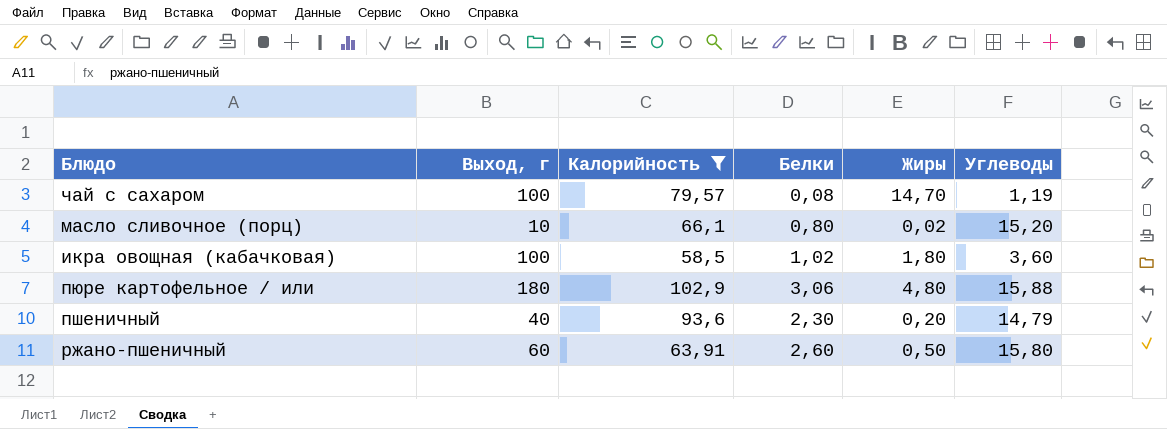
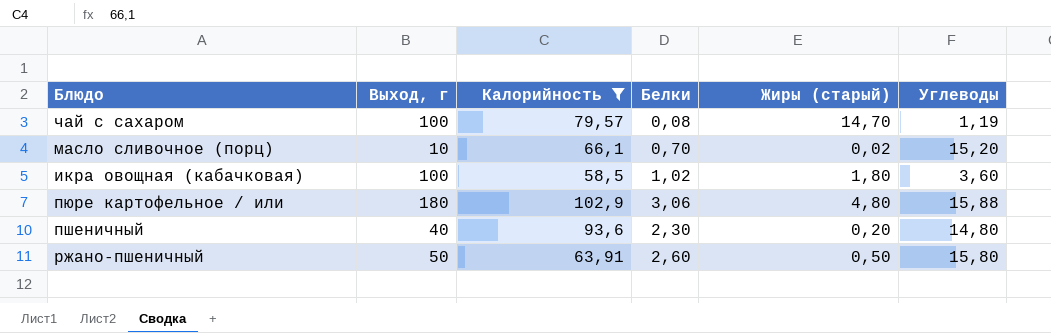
column name: Жиры -> Жиры (старый)
масло сливочное (порц) | Белки: 0,80 -> 0,70
пшеничный | Углеводы: 14,79 -> 14,80
ржано-пшеничный | Выход, г: 60 -> 50

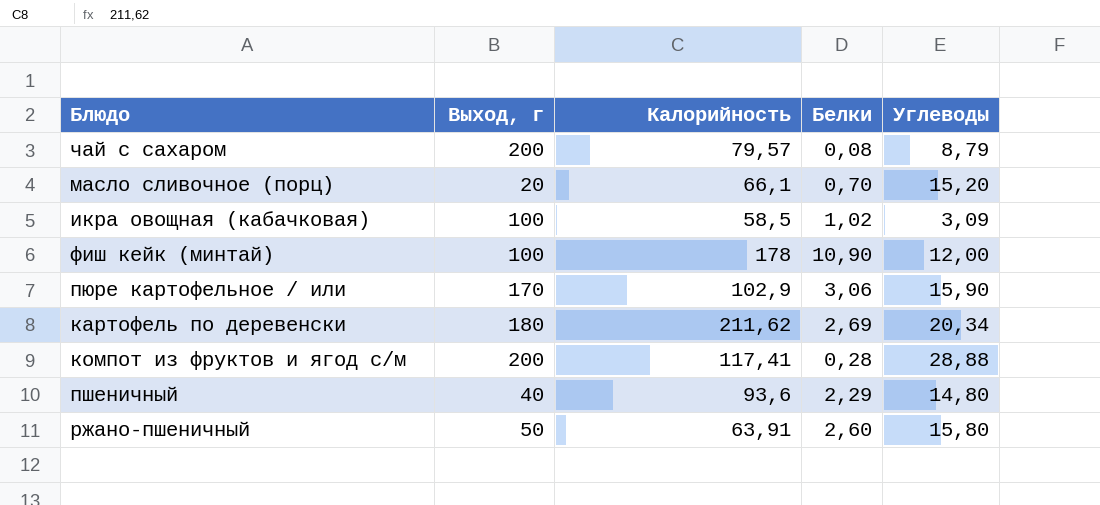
filter: Калорийность <= 102,9 -> none
column Жиры (старый) | position: 5 -> none
чай с сахаром | Выход, г: 100 -> 200
чай с сахаром | Углеводы: 1,19 -> 8,79
масло сливочное (порц) | Выход, г: 10 -> 20
икра овощная (кабачковая) | Углеводы: 3,60 -> 3,09
пюре картофельное / или | Выход, г: 180 -> 170
пюре картофельное / или | Углеводы: 15,88 -> 15,90
пшеничный | Белки: 2,30 -> 2,29

